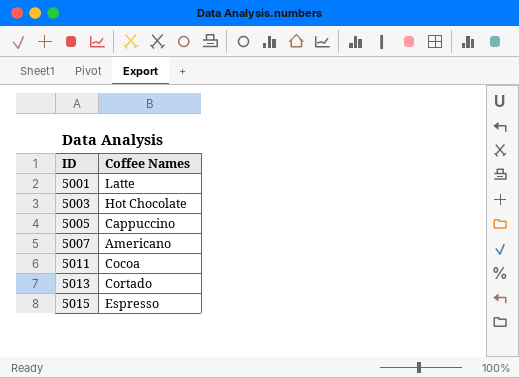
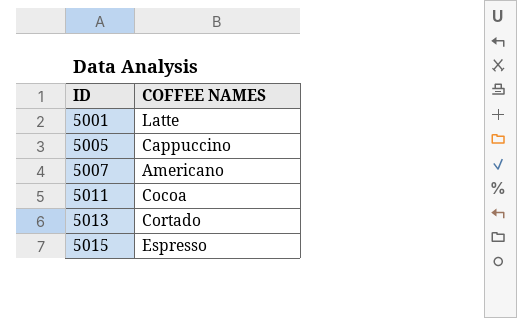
column name: Coffee Names -> COFFEE NAMES
row 5003: Hot Chocolate -> none

